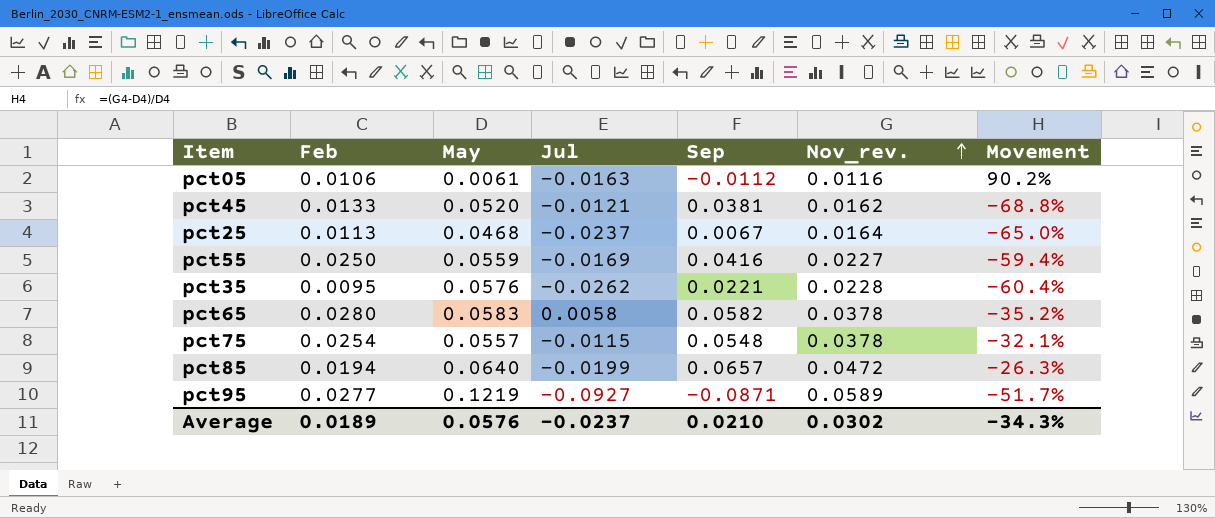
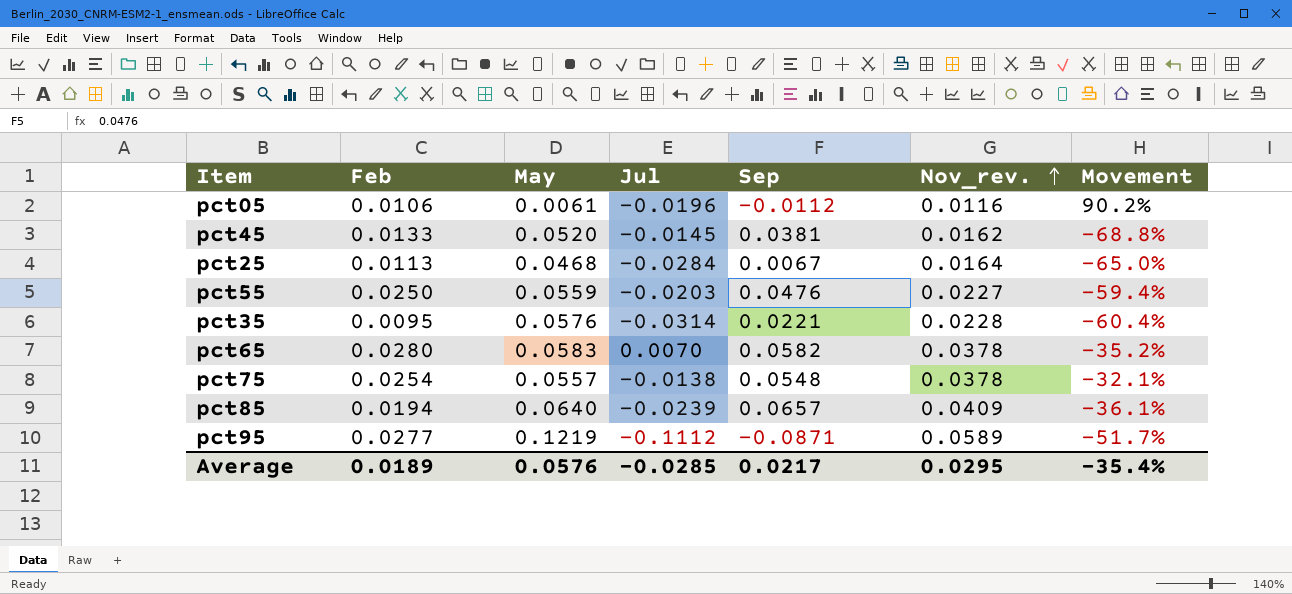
pct05 | Jul: -0.0163 -> -0.0196
pct45 | Jul: -0.0121 -> -0.0145
pct25 | Jul: -0.0237 -> -0.0284
pct55 | Jul: -0.0169 -> -0.0203
pct55 | Sep: 0.0416 -> 0.0476
pct35 | Jul: -0.0262 -> -0.0314
pct65 | Jul: 0.0058 -> 0.0070
pct75 | Jul: -0.0115 -> -0.0138
pct85 | Jul: -0.0199 -> -0.0239
pct85 | Nov_rev.: 0.0472 -> 0.0409
pct85 | Movement: -26.3% -> -36.1%
pct95 | Jul: -0.0927 -> -0.1112
Average | Jul: -0.0237 -> -0.0285
Average | Sep: 0.0210 -> 0.0217
Average | Nov_rev.: 0.0302 -> 0.0295
Average | Movement: -34.3% -> -35.4%

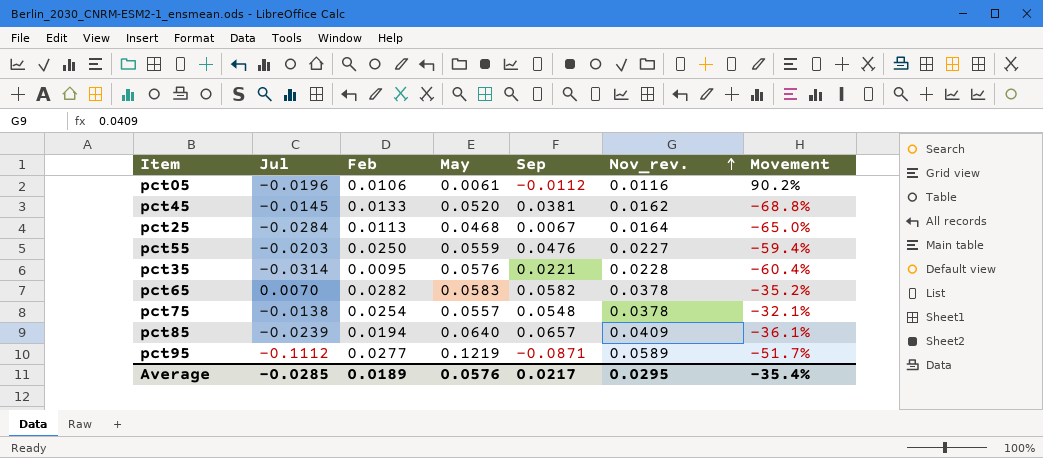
column Jul | position: 4 -> 2
pct65 | Feb: 0.0280 -> 0.0282

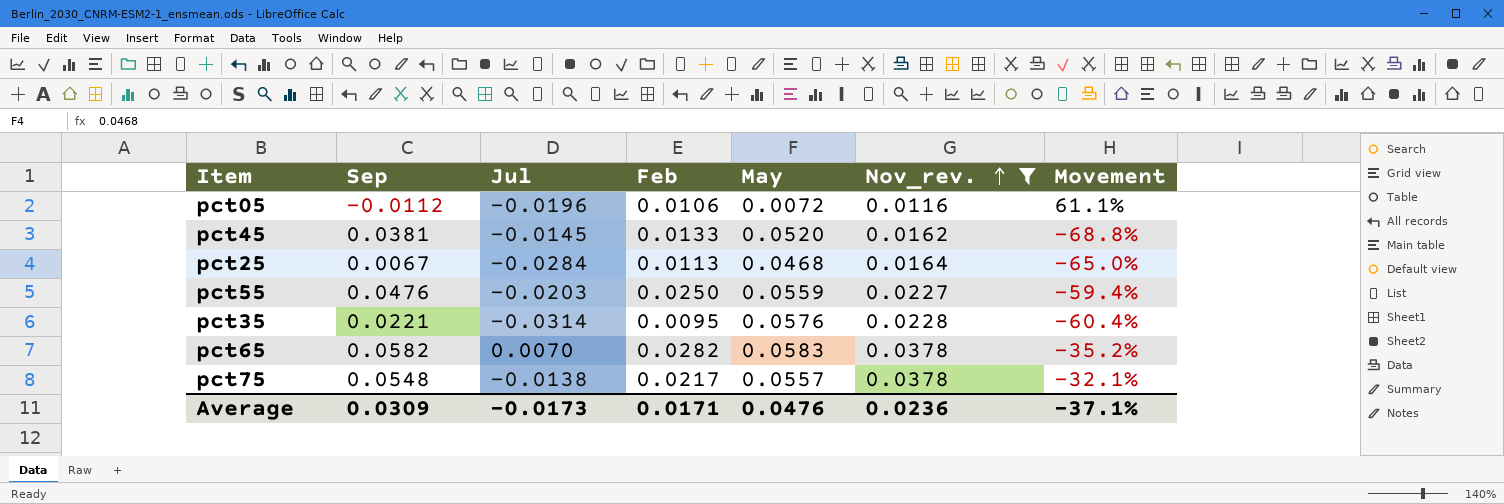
filter: none -> Nov_rev. <= 0.0378
column Sep | position: 5 -> 2
pct05 | May: 0.0061 -> 0.0072
pct05 | Movement: 90.2% -> 61.1%
pct75 | Feb: 0.0254 -> 0.0217
Average | Sep: 0.0217 -> 0.0309
Average | Jul: -0.0285 -> -0.0173
Average | Feb: 0.0189 -> 0.0171
Average | May: 0.0576 -> 0.0476
Average | Nov_rev.: 0.0295 -> 0.0236
Average | Movement: -35.4% -> -37.1%

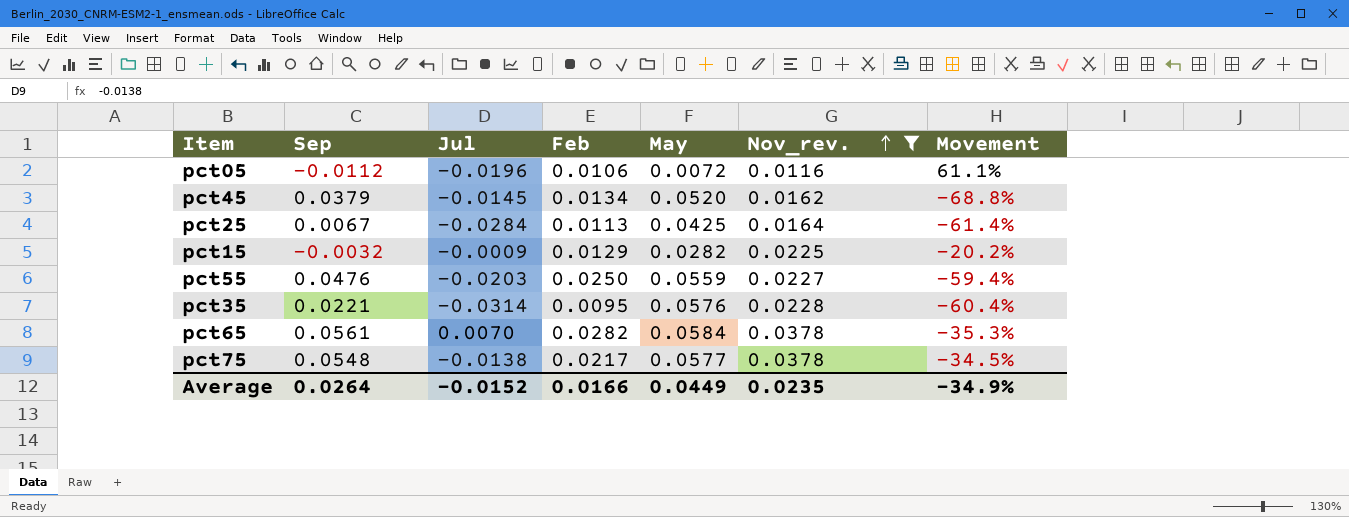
pct45 | Sep: 0.0381 -> 0.0379
pct45 | Feb: 0.0133 -> 0.0134
pct25 | May: 0.0468 -> 0.0425
pct25 | Movement: -65.0% -> -61.4%
row pct15: none -> -0.0032 | -0.0009 | 0.0129 | 0.0282 | 0.0225 | -20.2%
pct65 | Sep: 0.0582 -> 0.0561
pct65 | May: 0.0583 -> 0.0584
pct65 | Movement: -35.2% -> -35.3%
pct75 | May: 0.0557 -> 0.0577
pct75 | Movement: -32.1% -> -34.5%
Average | Sep: 0.0309 -> 0.0264
Average | Jul: -0.0173 -> -0.0152
Average | Feb: 0.0171 -> 0.0166
Average | May: 0.0476 -> 0.0449
Average | Nov_rev.: 0.0236 -> 0.0235
Average | Movement: -37.1% -> -34.9%

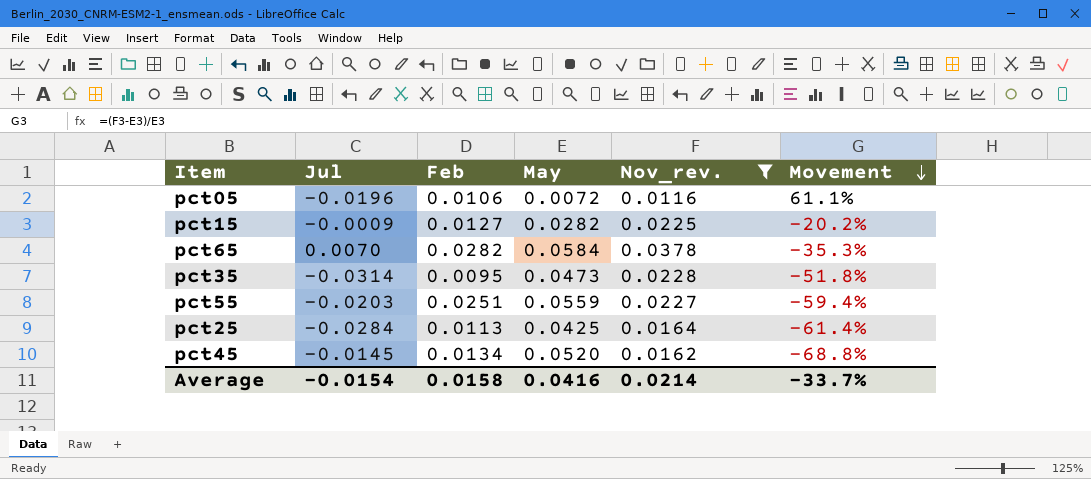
row order: Nov_rev. ascending -> Movement descending
column Sep | position: 2 -> none
row pct75: 0.0548 | -0.0138 | 0.0217 | 0.0577 | 0.0378 | -34.5% -> none
pct15 | Feb: 0.0129 -> 0.0127
pct35 | May: 0.0576 -> 0.0473
pct35 | Movement: -60.4% -> -51.8%
pct55 | Feb: 0.0250 -> 0.0251
Average | Jul: -0.0152 -> -0.0154
Average | Feb: 0.0166 -> 0.0158
Average | May: 0.0449 -> 0.0416
Average | Nov_rev.: 0.0235 -> 0.0214
Average | Movement: -34.9% -> -33.7%

